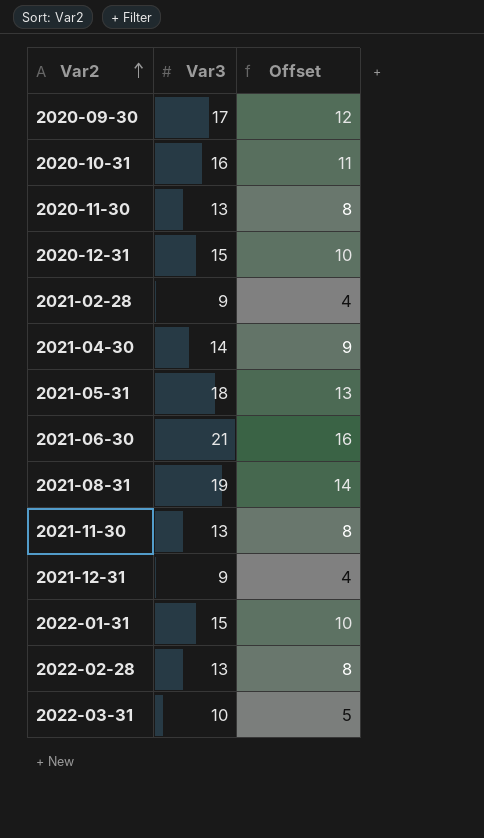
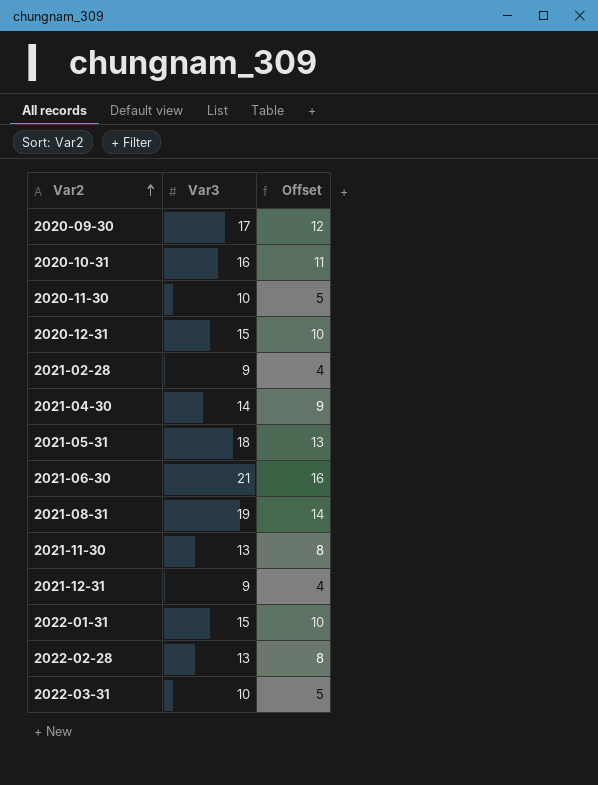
2020-11-30 | Var3: 13 -> 10
2020-11-30 | Offset: 8 -> 5

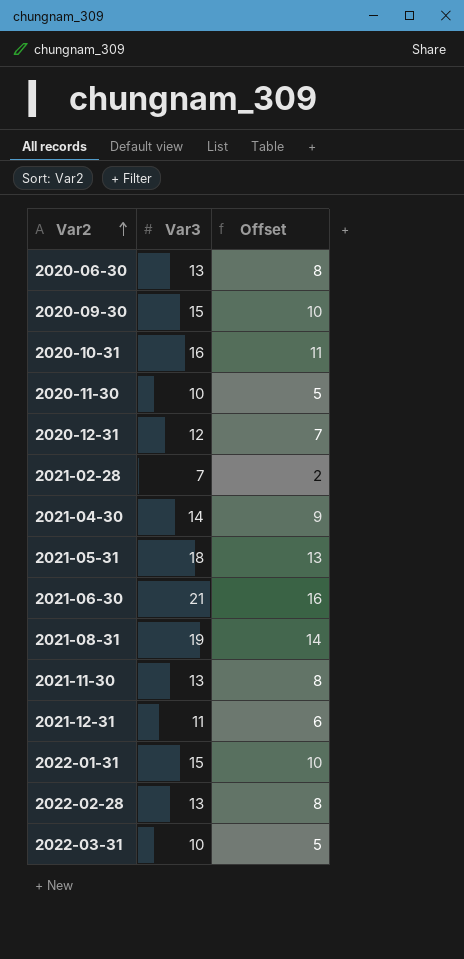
row 2020-06-30: none -> 13 | 8
2020-09-30 | Var3: 17 -> 15
2020-09-30 | Offset: 12 -> 10
2020-12-31 | Var3: 15 -> 12
2020-12-31 | Offset: 10 -> 7
2021-02-28 | Var3: 9 -> 7
2021-02-28 | Offset: 4 -> 2
2021-12-31 | Var3: 9 -> 11
2021-12-31 | Offset: 4 -> 6

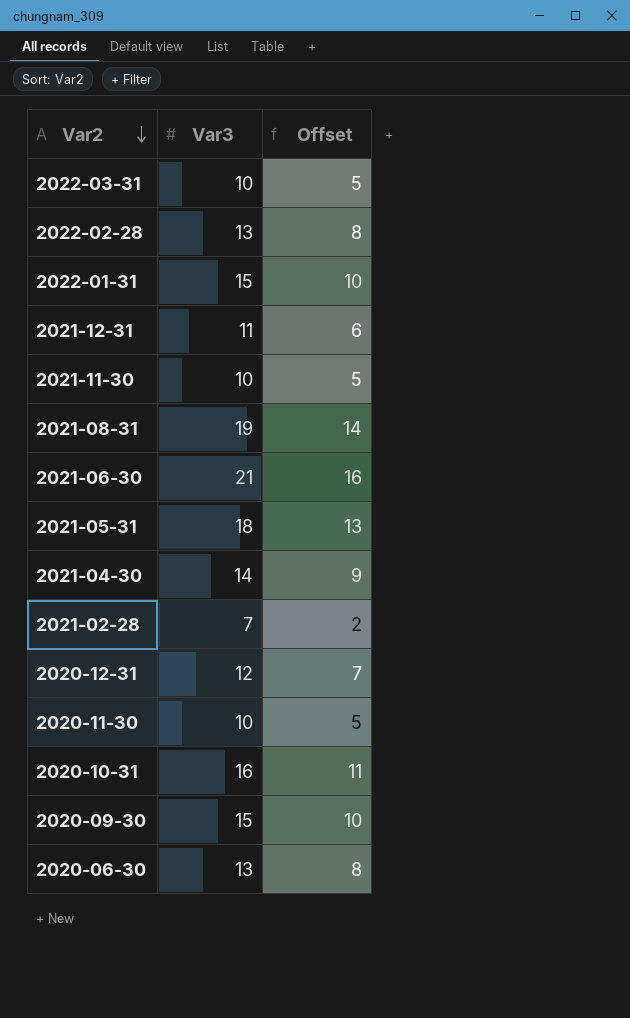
row order: Var2 ascending -> Var2 descending
2021-11-30 | Var3: 13 -> 10
2021-11-30 | Offset: 8 -> 5

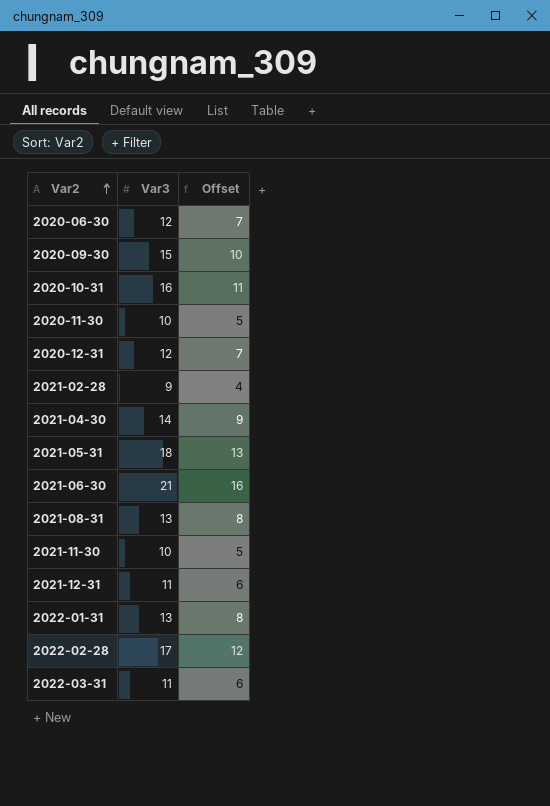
row order: Var2 descending -> Var2 ascending
2020-06-30 | Var3: 13 -> 12
2020-06-30 | Offset: 8 -> 7
2021-02-28 | Var3: 7 -> 9
2021-02-28 | Offset: 2 -> 4
2021-08-31 | Var3: 19 -> 13
2021-08-31 | Offset: 14 -> 8
2022-01-31 | Var3: 15 -> 13
2022-01-31 | Offset: 10 -> 8
2022-02-28 | Var3: 13 -> 17
2022-02-28 | Offset: 8 -> 12
2022-03-31 | Var3: 10 -> 11
2022-03-31 | Offset: 5 -> 6

